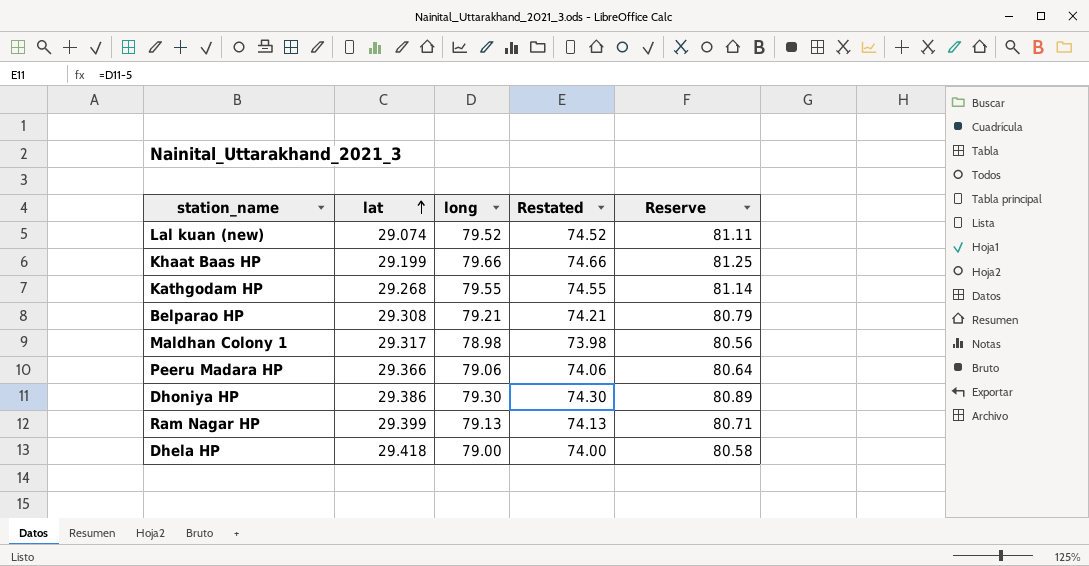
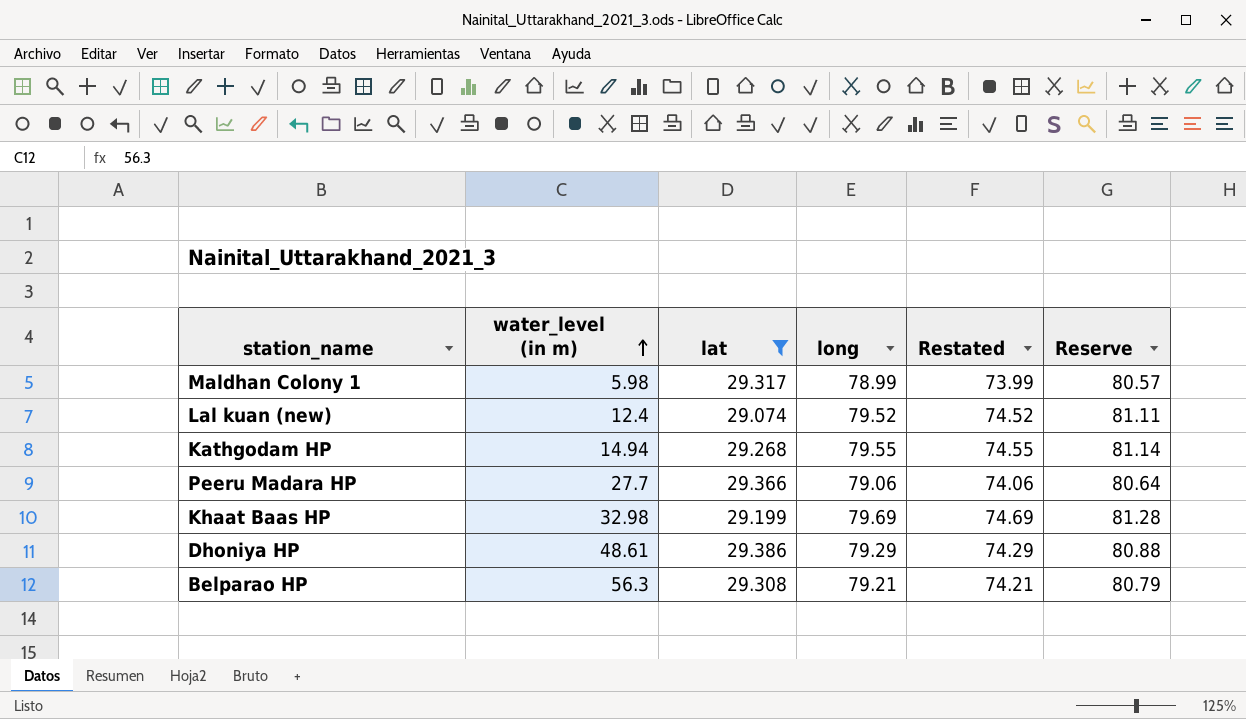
filter: none -> lat <= 29.386
row order: lat ascending -> water_level (in m) ascending
column water_level (in m) | position: none -> 2
Maldhan Colony 1 | long: 78.98 -> 78.99
Maldhan Colony 1 | Restated: 73.98 -> 73.99
Maldhan Colony 1 | Reserve: 80.56 -> 80.57
Khaat Baas HP | long: 79.66 -> 79.69
Khaat Baas HP | Restated: 74.66 -> 74.69
Khaat Baas HP | Reserve: 81.25 -> 81.28
Dhoniya HP | long: 79.30 -> 79.29
Dhoniya HP | Restated: 74.30 -> 74.29
Dhoniya HP | Reserve: 80.89 -> 80.88

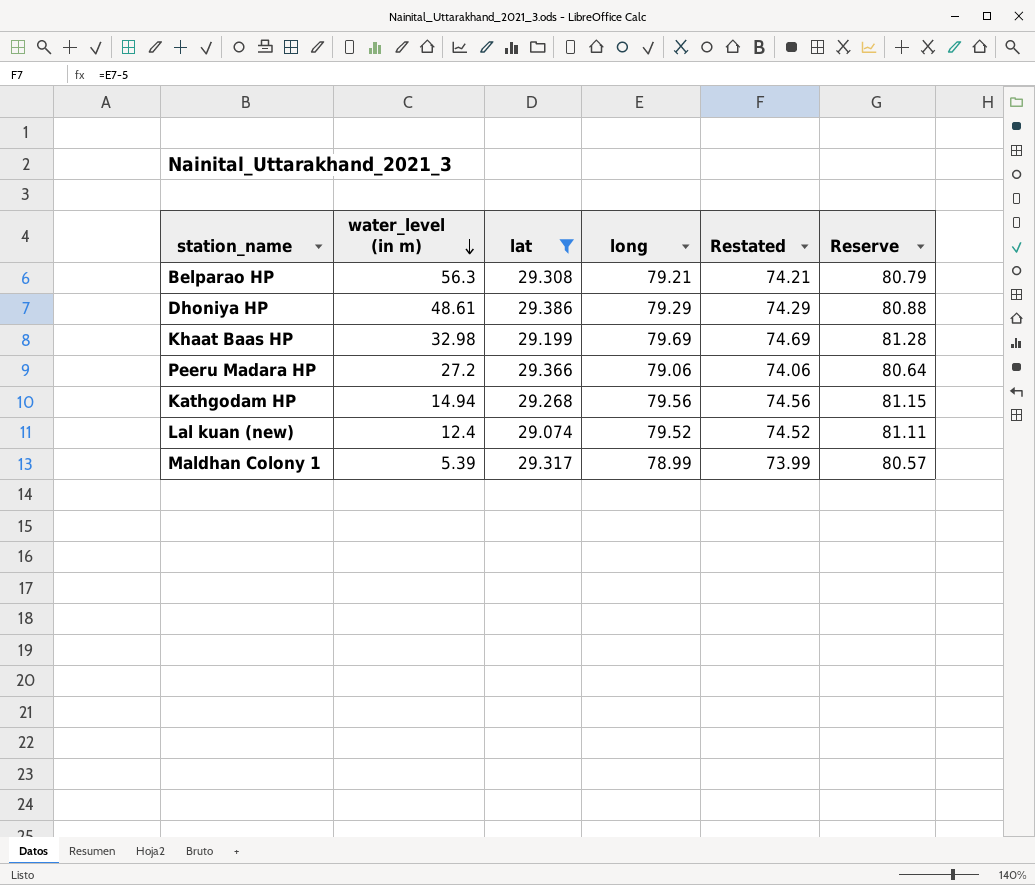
row order: water_level (in m) ascending -> water_level (in m) descending
Peeru Madara HP | water_level (in m): 27.7 -> 27.2
Kathgodam HP | long: 79.55 -> 79.56
Kathgodam HP | Restated: 74.55 -> 74.56
Kathgodam HP | Reserve: 81.14 -> 81.15
Maldhan Colony 1 | water_level (in m): 5.98 -> 5.39

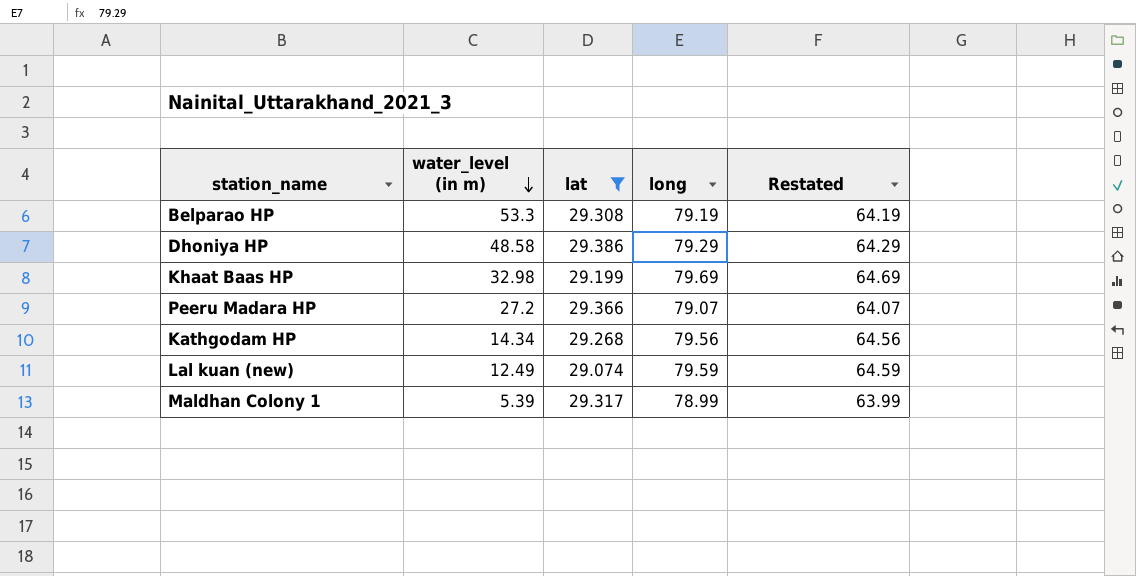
column Reserve | formula: [long] * 1.02 -> none
column Restated | formula: [long] - 5 -> [long] - 15
Belparao HP | water_level (in m): 56.3 -> 53.3
Belparao HP | long: 79.21 -> 79.19
Dhoniya HP | water_level (in m): 48.61 -> 48.58
Peeru Madara HP | long: 79.06 -> 79.07
Kathgodam HP | water_level (in m): 14.94 -> 14.34
Lal kuan (new) | water_level (in m): 12.4 -> 12.49
Lal kuan (new) | long: 79.52 -> 79.59

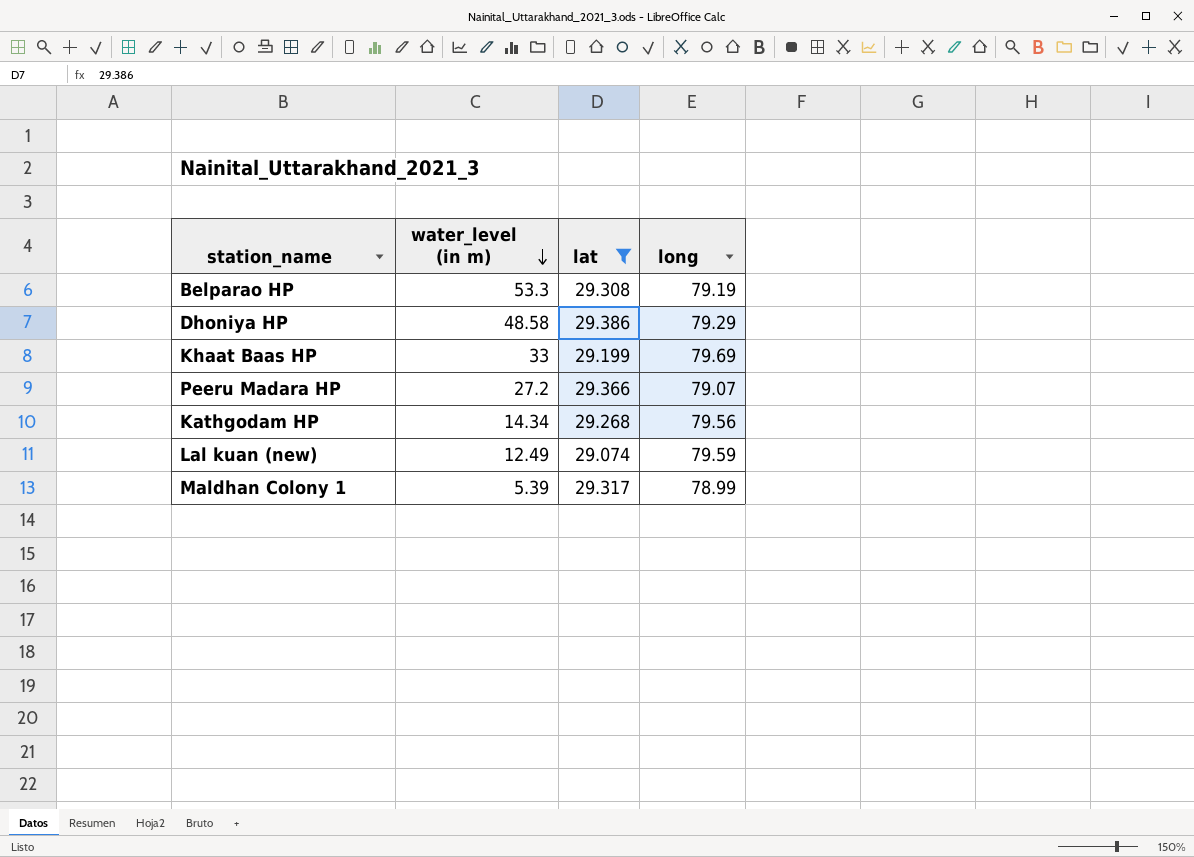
column Restated | formula: [long] - 15 -> none
Khaat Baas HP | water_level (in m): 32.98 -> 33

